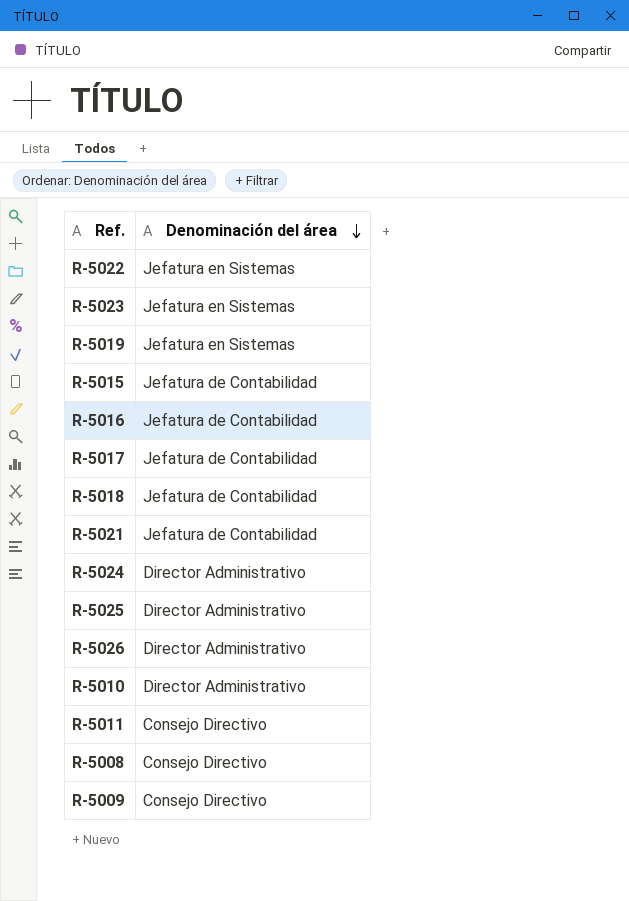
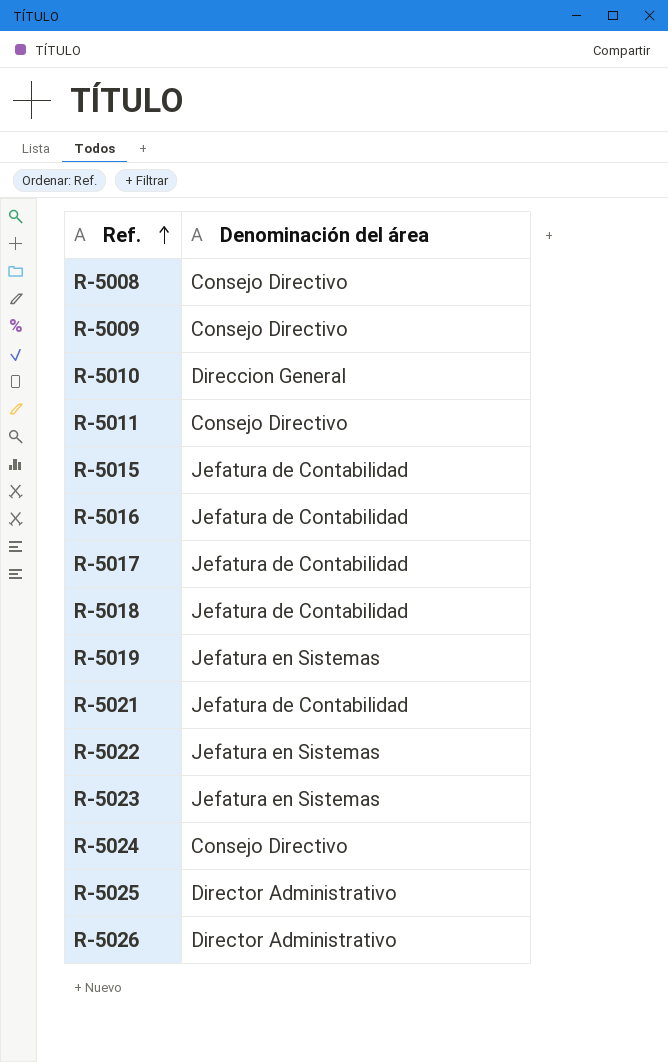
row order: Denominación del área descending -> Ref. ascending
R-5010 | Denominación del área: Director Administrativo -> Direccion General
R-5024 | Denominación del área: Director Administrativo -> Consejo Directivo

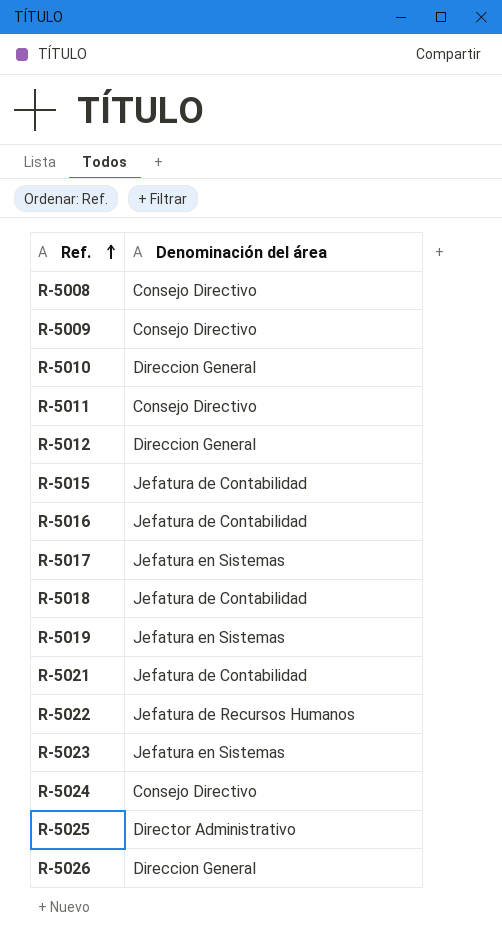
row R-5012: none -> Direccion General
R-5017 | Denominación del área: Jefatura de Contabilidad -> Jefatura en Sistemas
R-5022 | Denominación del área: Jefatura en Sistemas -> Jefatura de Recursos Humanos
R-5026 | Denominación del área: Director Administrativo -> Direccion General

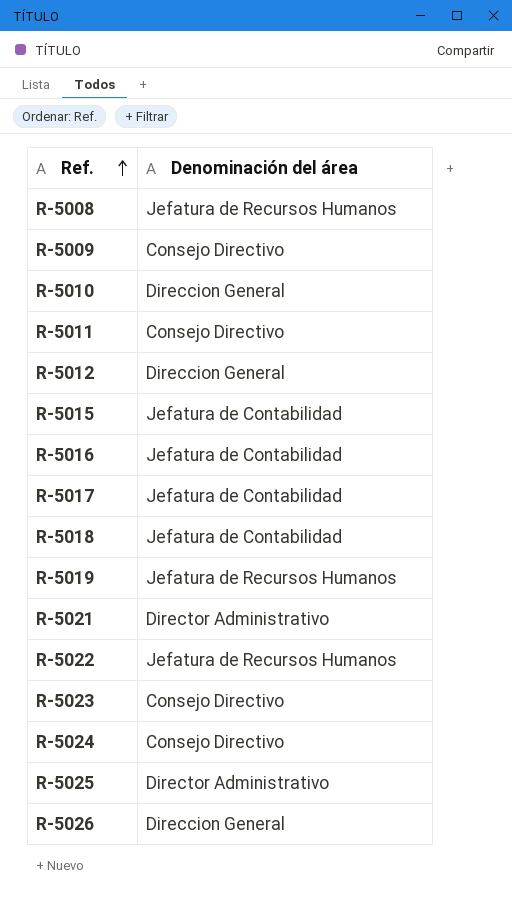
R-5008 | Denominación del área: Consejo Directivo -> Jefatura de Recursos Humanos
R-5017 | Denominación del área: Jefatura en Sistemas -> Jefatura de Contabilidad
R-5019 | Denominación del área: Jefatura en Sistemas -> Jefatura de Recursos Humanos
R-5021 | Denominación del área: Jefatura de Contabilidad -> Director Administrativo
R-5023 | Denominación del área: Jefatura en Sistemas -> Consejo Directivo

